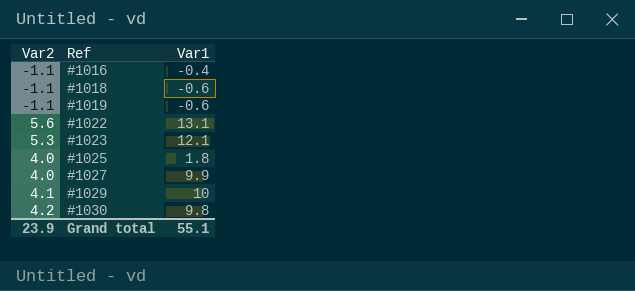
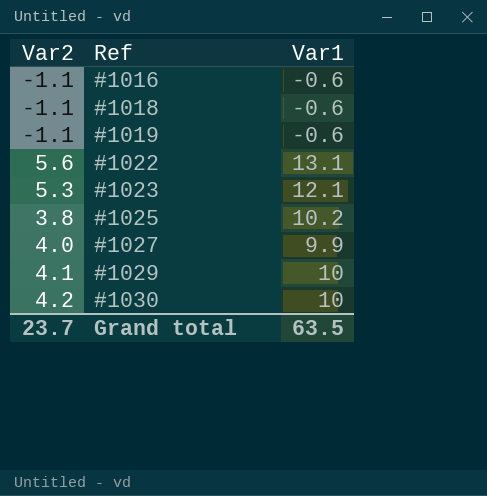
#1016 | Var1: -0.4 -> -0.6
#1025 | Var2: 4.0 -> 3.8
#1025 | Var1: 1.8 -> 10.2
#1030 | Var1: 9.8 -> 10
Grand total | Var2: 23.9 -> 23.7
Grand total | Var1: 55.1 -> 63.5

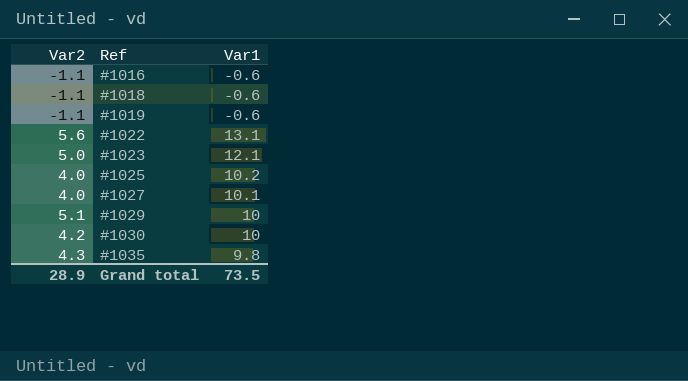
#1023 | Var2: 5.3 -> 5.0
#1025 | Var2: 3.8 -> 4.0
#1027 | Var1: 9.9 -> 10.1
#1029 | Var2: 4.1 -> 5.1
row #1035: none -> 4.3 | 9.8
Grand total | Var2: 23.7 -> 28.9
Grand total | Var1: 63.5 -> 73.5

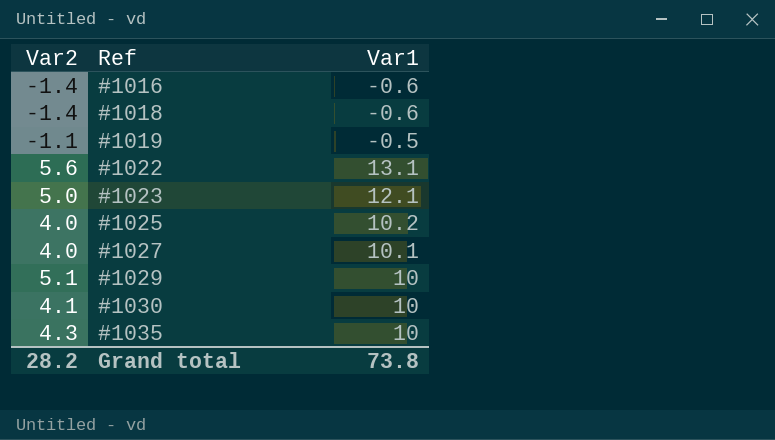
#1016 | Var2: -1.1 -> -1.4
#1018 | Var2: -1.1 -> -1.4
#1019 | Var1: -0.6 -> -0.5
#1030 | Var2: 4.2 -> 4.1
#1035 | Var1: 9.8 -> 10
Grand total | Var2: 28.9 -> 28.2
Grand total | Var1: 73.5 -> 73.8

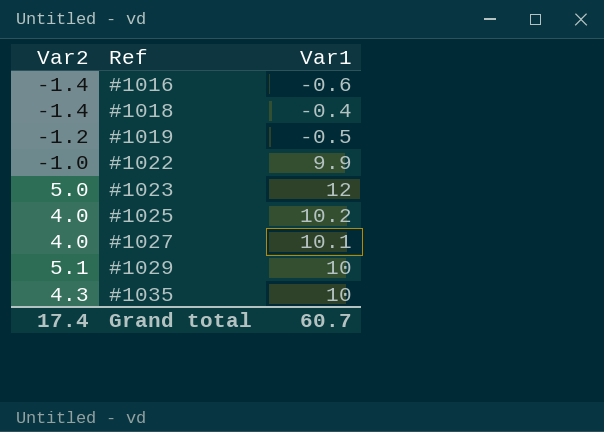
row #1030: 4.1 | 10 -> none
#1018 | Var1: -0.6 -> -0.4
#1019 | Var2: -1.1 -> -1.2
#1022 | Var2: 5.6 -> -1.0
#1022 | Var1: 13.1 -> 9.9
#1023 | Var1: 12.1 -> 12
Grand total | Var2: 28.2 -> 17.4
Grand total | Var1: 73.8 -> 60.7

